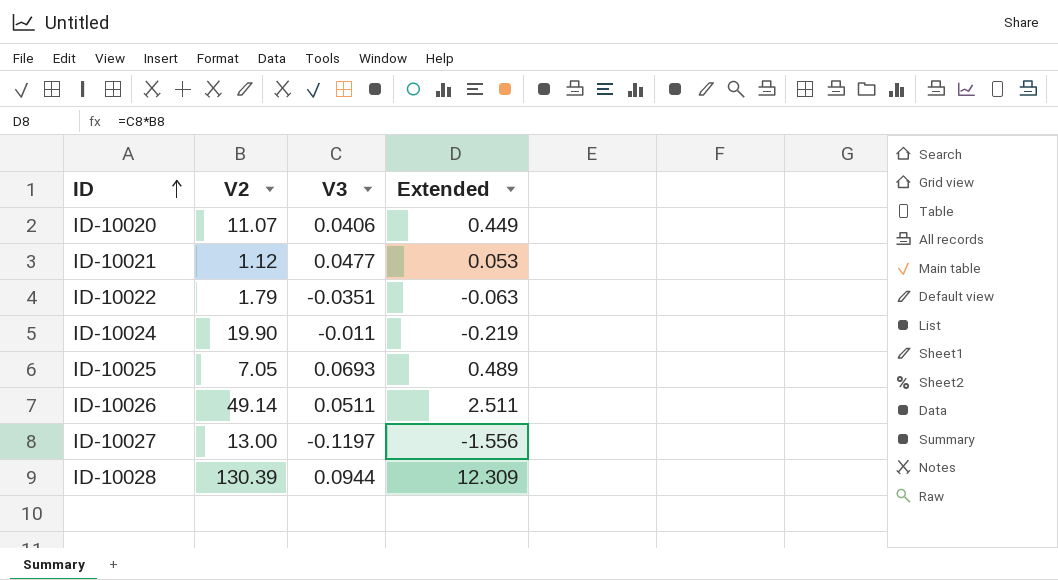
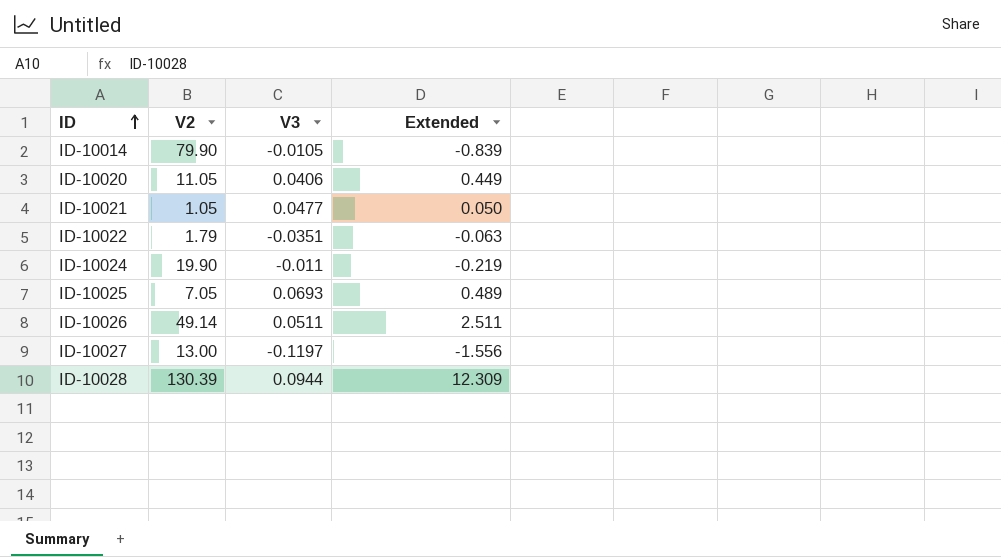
row ID-10014: none -> 79.90 | -0.0105 | -0.839
ID-10020 | V2: 11.07 -> 11.05
ID-10021 | V2: 1.12 -> 1.05
ID-10021 | Extended: 0.053 -> 0.050

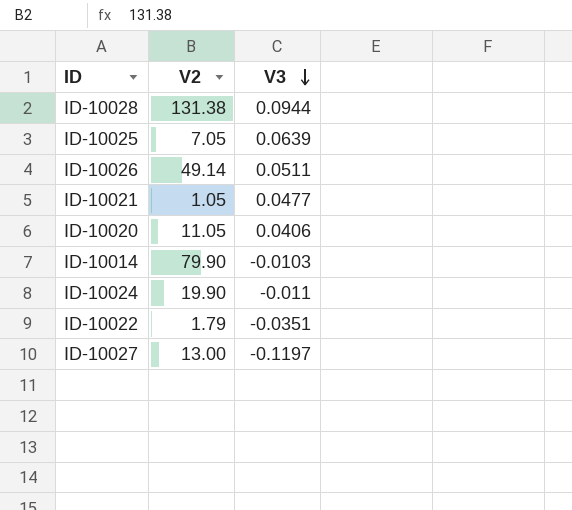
row order: ID ascending -> V3 descending
column Extended | formula: [V2] * [V3] -> none
ID-10028 | V2: 130.39 -> 131.38
ID-10025 | V3: 0.0693 -> 0.0639
ID-10014 | V3: -0.0105 -> -0.0103

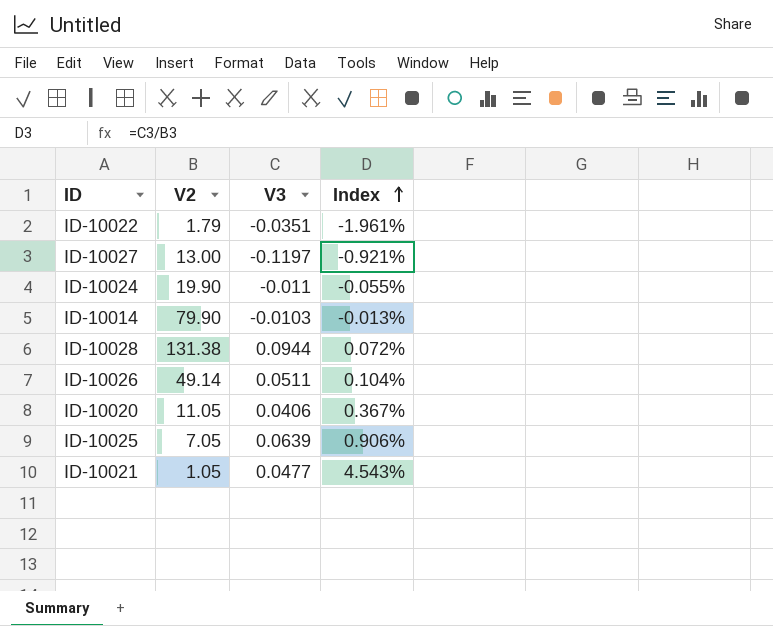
row order: V3 descending -> Index ascending
column Index | formula: none -> [V3] / [V2]

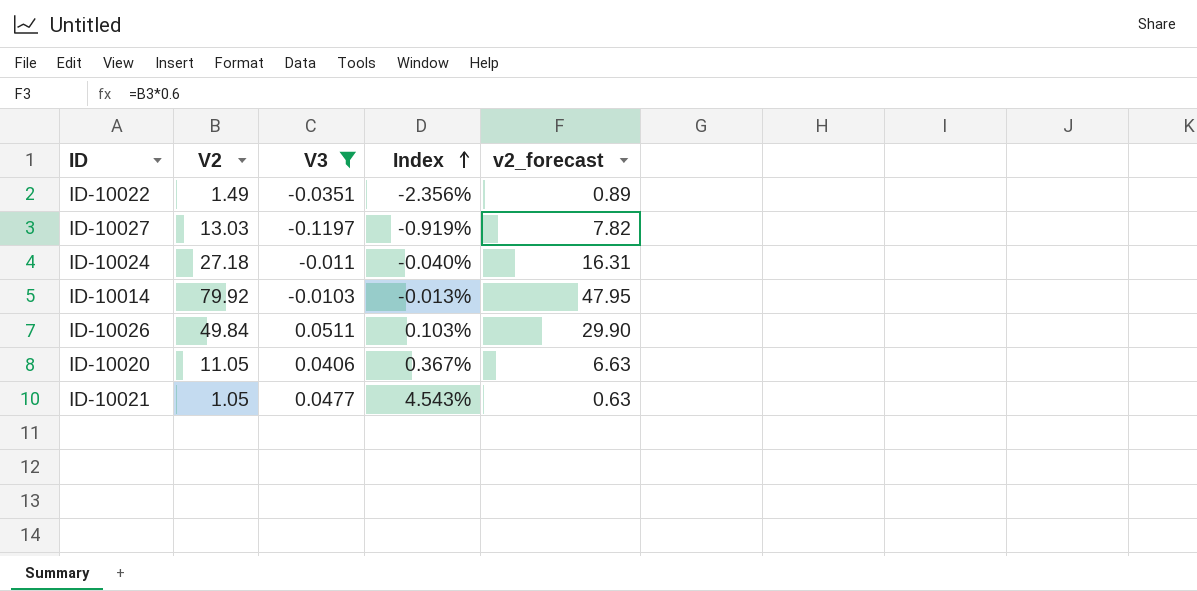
filter: none -> V3 <= 0.0511
column v2_forecast | formula: none -> [V2] * 0.6
ID-10022 | V2: 1.79 -> 1.49
ID-10022 | Index: -1.961% -> -2.356%
ID-10027 | V2: 13.00 -> 13.03
ID-10027 | Index: -0.921% -> -0.919%
ID-10024 | V2: 19.90 -> 27.18
ID-10024 | Index: -0.055% -> -0.040%
ID-10014 | V2: 79.90 -> 79.92
ID-10026 | V2: 49.14 -> 49.84
ID-10026 | Index: 0.104% -> 0.103%

